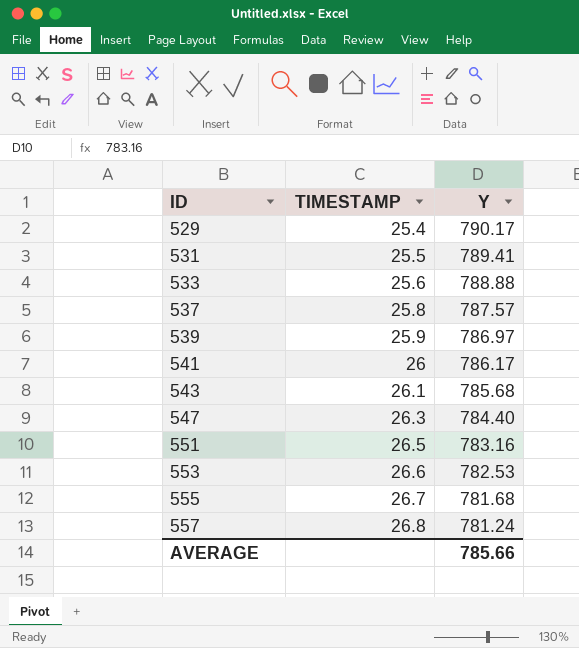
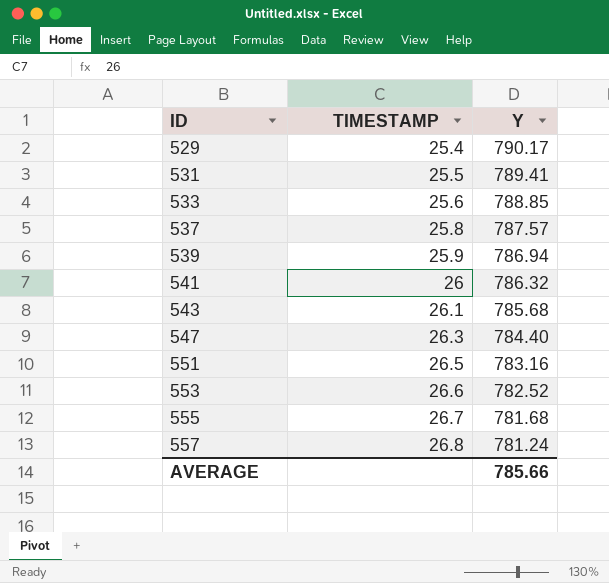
533 | Y: 788.88 -> 788.85
539 | Y: 786.97 -> 786.94
541 | Y: 786.17 -> 786.32
553 | Y: 782.53 -> 782.52

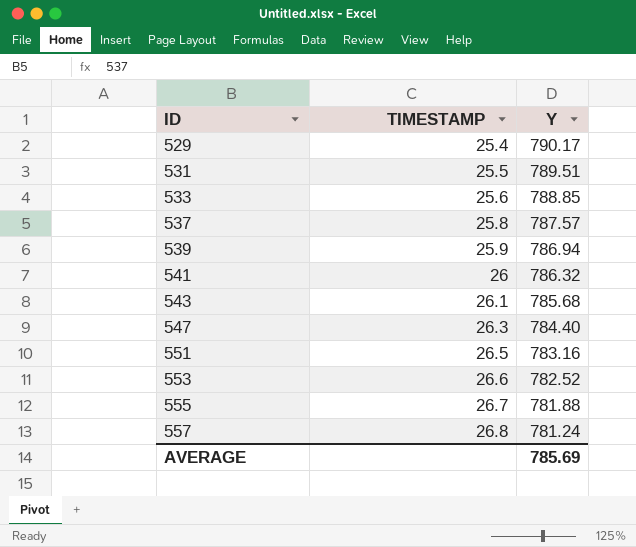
531 | Y: 789.41 -> 789.51
555 | Y: 781.68 -> 781.88
AVERAGE | Y: 785.66 -> 785.69

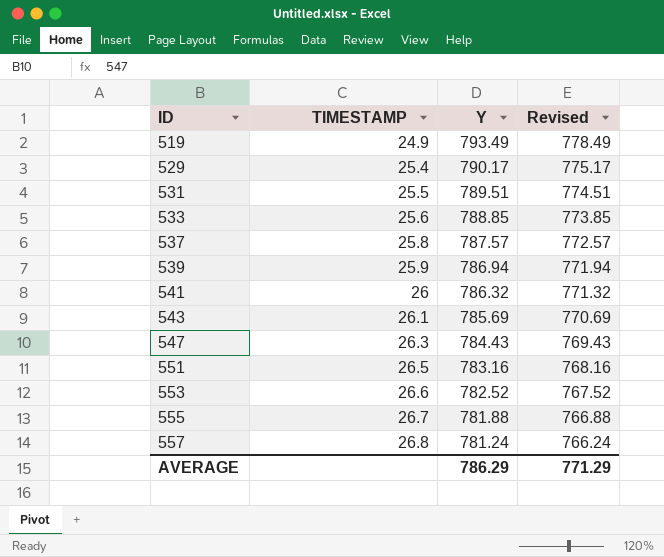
column Revised | formula: none -> [Y] - 15
row 519: none -> 24.9 | 793.49 | 778.49
543 | Y: 785.68 -> 785.69
547 | Y: 784.40 -> 784.43
AVERAGE | Y: 785.69 -> 786.29

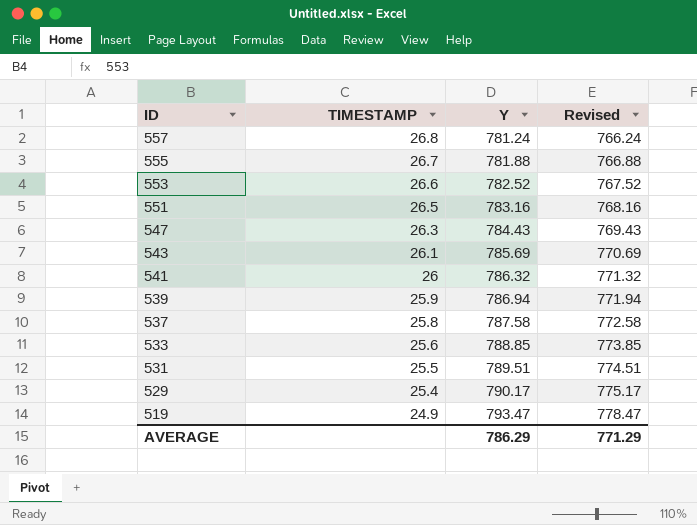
row order: ID ascending -> ID descending
537 | Y: 787.57 -> 787.58
537 | Revised: 772.57 -> 772.58
519 | Y: 793.49 -> 793.47
519 | Revised: 778.49 -> 778.47

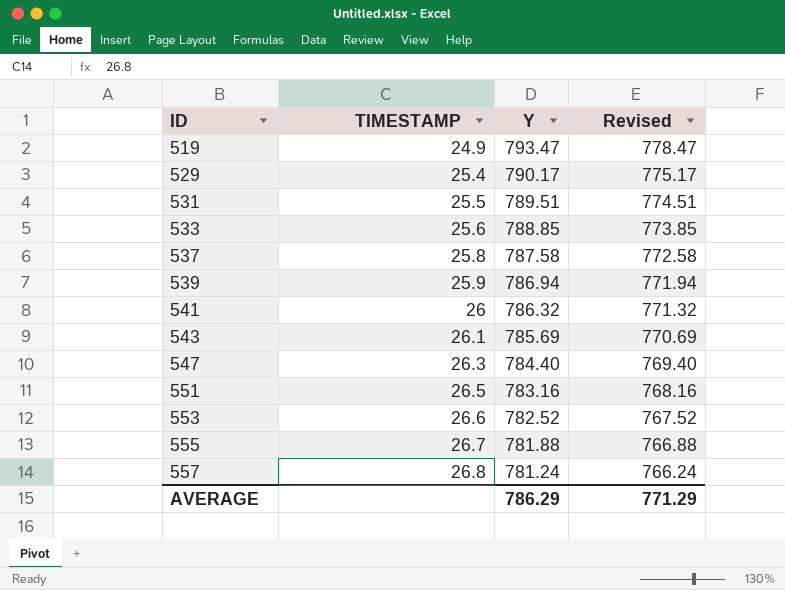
row order: ID descending -> ID ascending
547 | Y: 784.43 -> 784.40
547 | Revised: 769.43 -> 769.40

